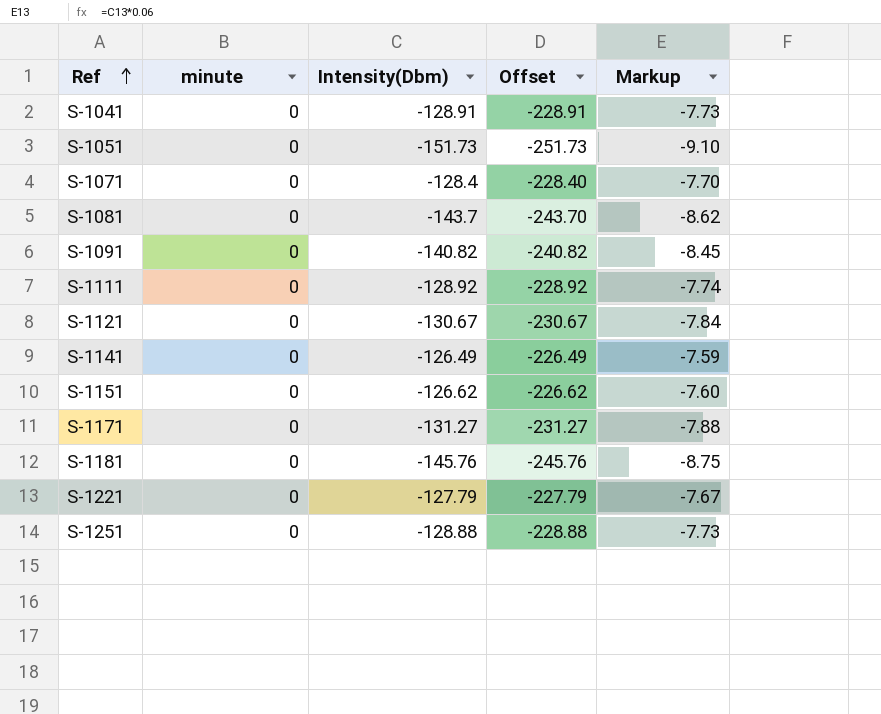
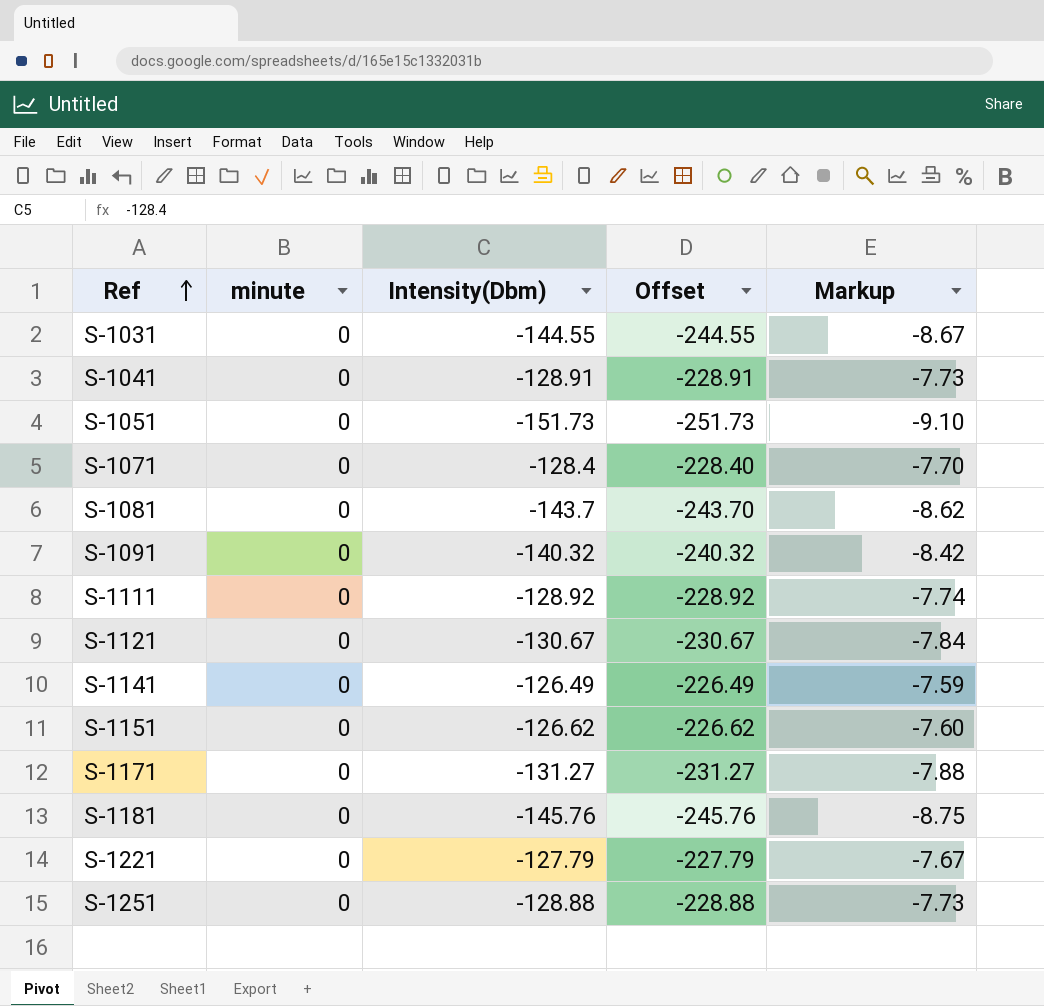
row S-1031: none -> 0 | -144.55 | -244.55 | -8.67
S-1091 | Intensity(Dbm): -140.82 -> -140.32
S-1091 | Offset: -240.82 -> -240.32
S-1091 | Markup: -8.45 -> -8.42

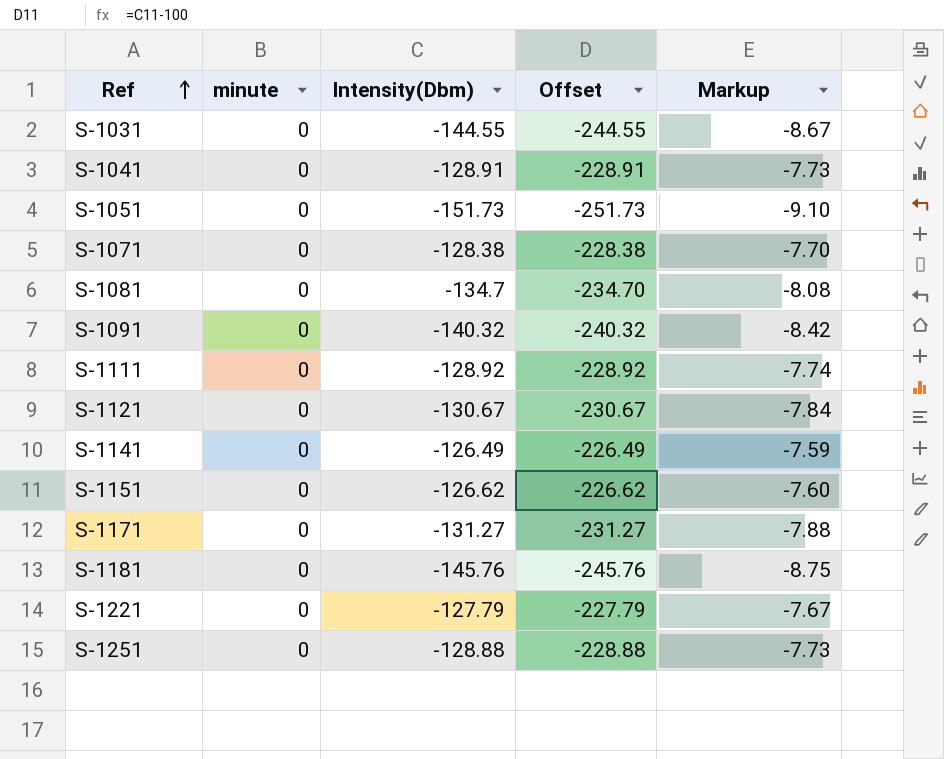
S-1071 | Intensity(Dbm): -128.4 -> -128.38
S-1071 | Offset: -228.40 -> -228.38
S-1081 | Intensity(Dbm): -143.7 -> -134.7
S-1081 | Offset: -243.70 -> -234.70
S-1081 | Markup: -8.62 -> -8.08

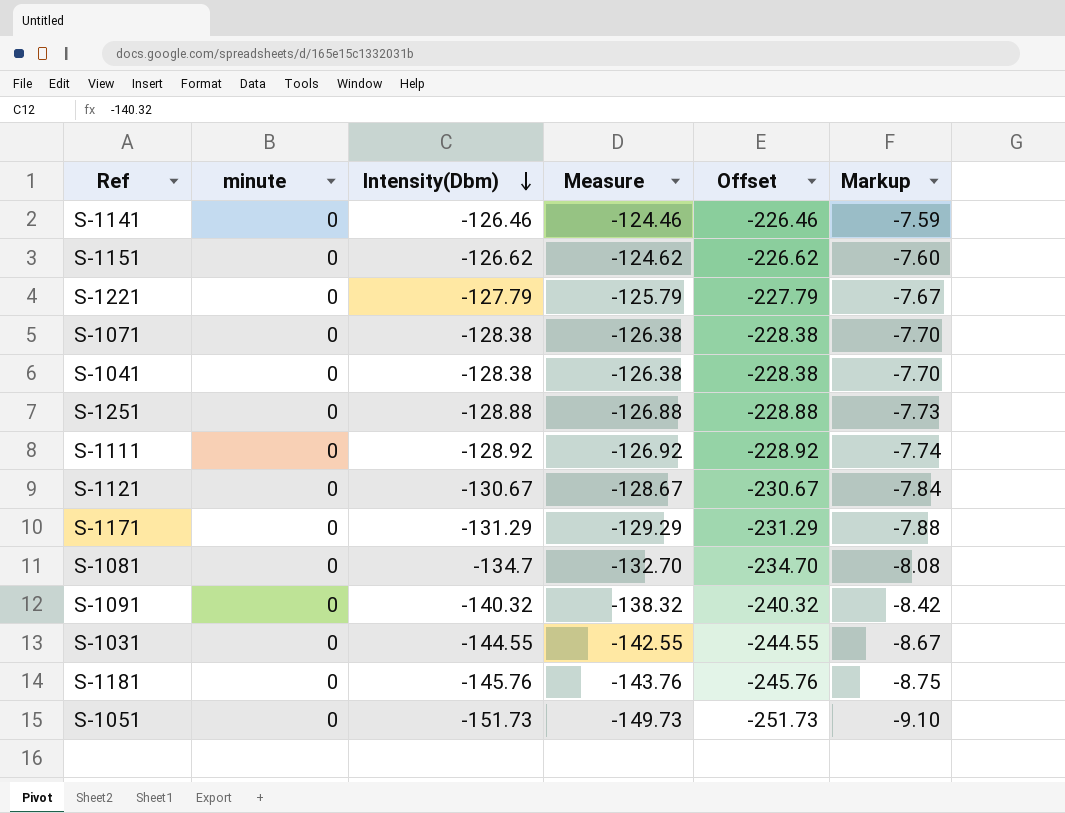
row order: Ref ascending -> Intensity(Dbm) descending
column Measure | formula: none -> [Intensity(Dbm)] + 2
S-1141 | Intensity(Dbm): -126.49 -> -126.46
S-1141 | Offset: -226.49 -> -226.46
S-1041 | Intensity(Dbm): -128.91 -> -128.38
S-1041 | Offset: -228.91 -> -228.38
S-1041 | Markup: -7.73 -> -7.70
S-1171 | Intensity(Dbm): -131.27 -> -131.29
S-1171 | Offset: -231.27 -> -231.29

